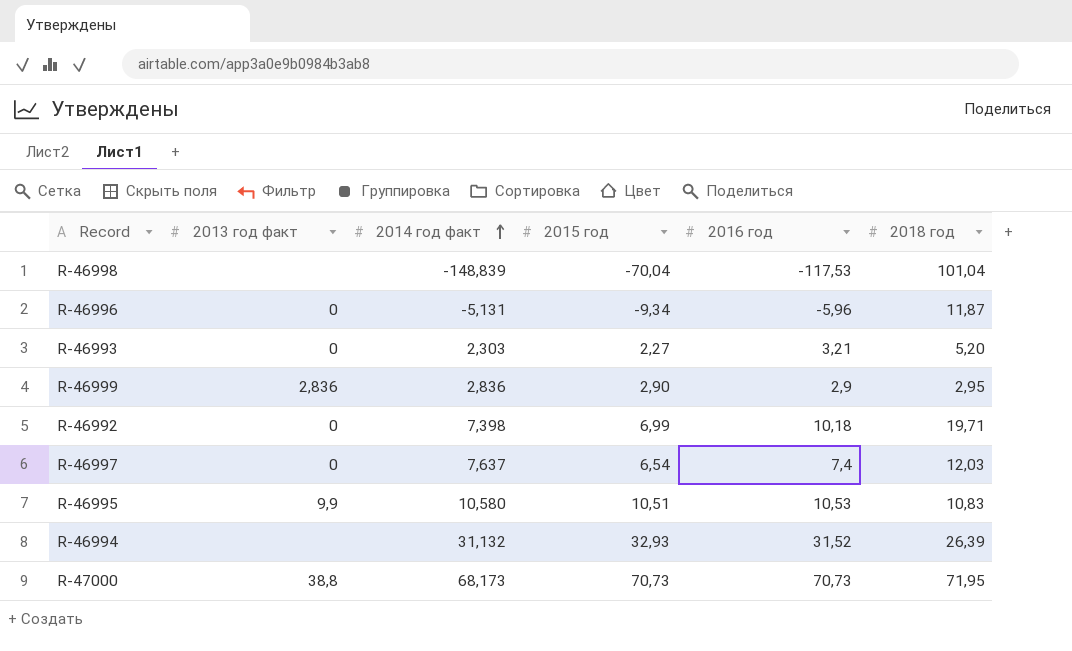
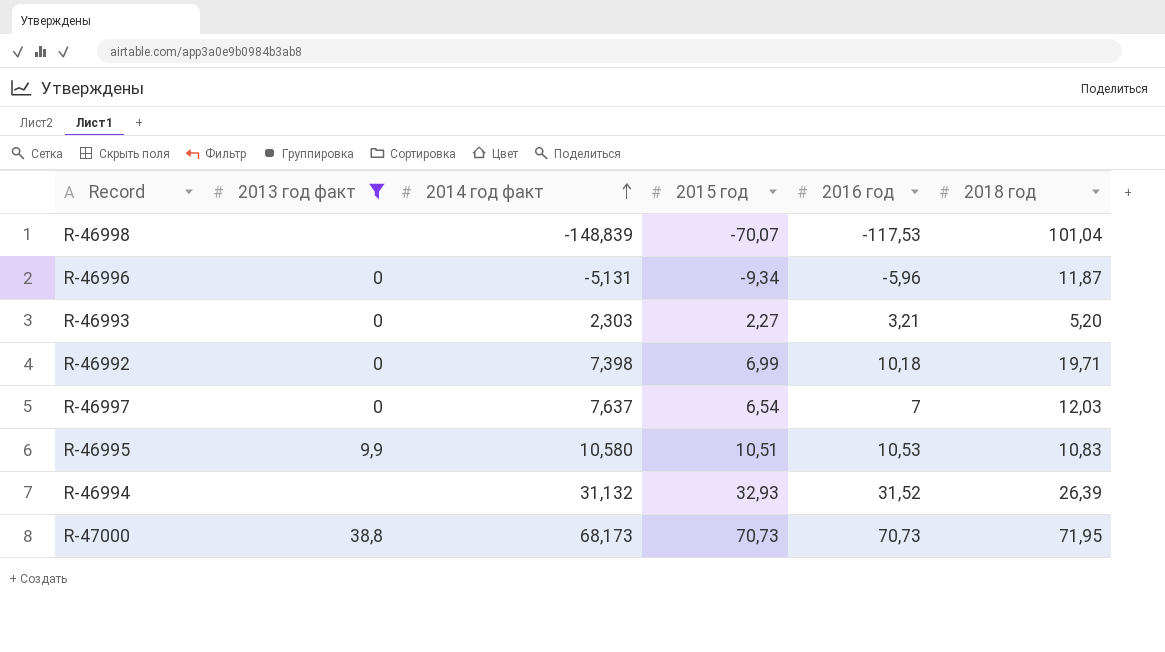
filter: none -> 2013 год факт != 2,836
R-46998 | 2015 год: -70,04 -> -70,07
R-46997 | 2016 год: 7,4 -> 7

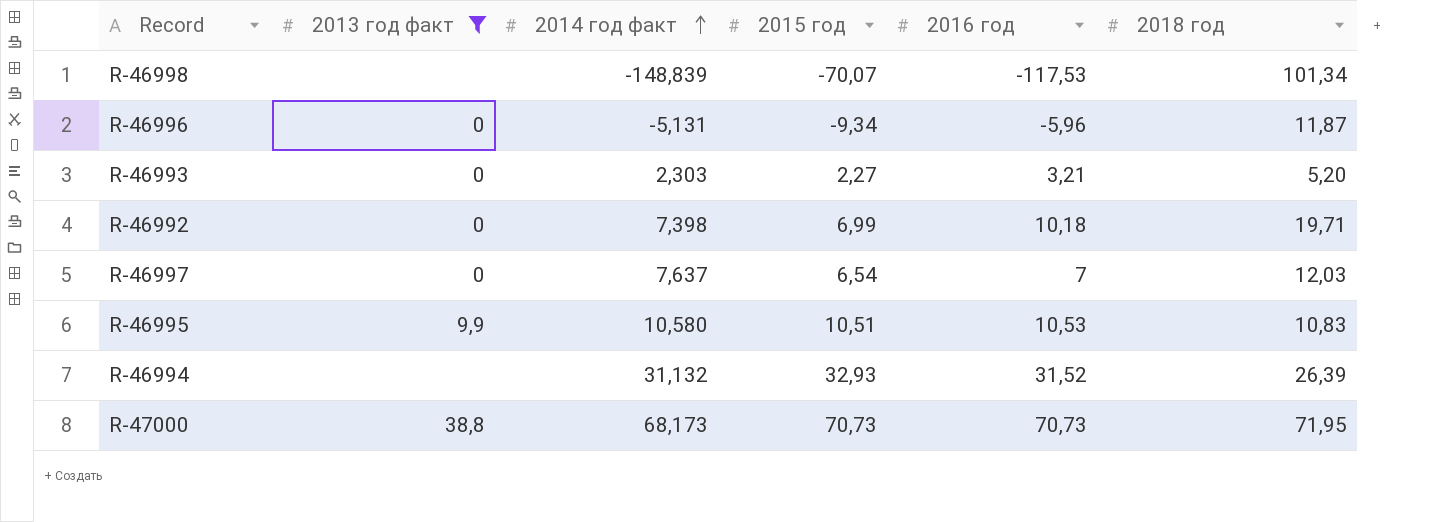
R-46998 | 2018 год: 101,04 -> 101,34

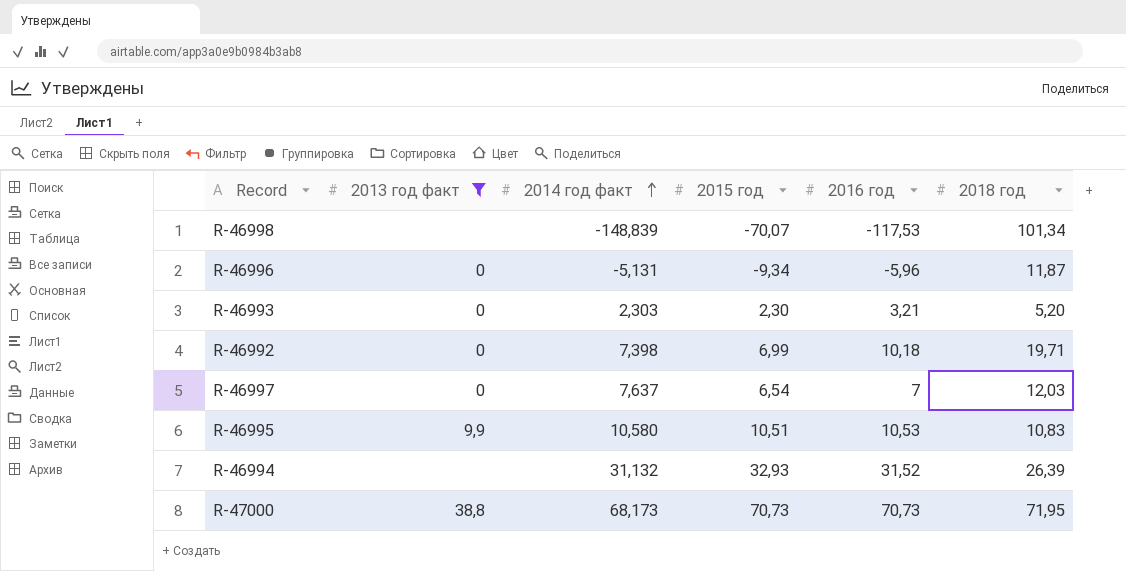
R-46993 | 2015 год: 2,27 -> 2,30

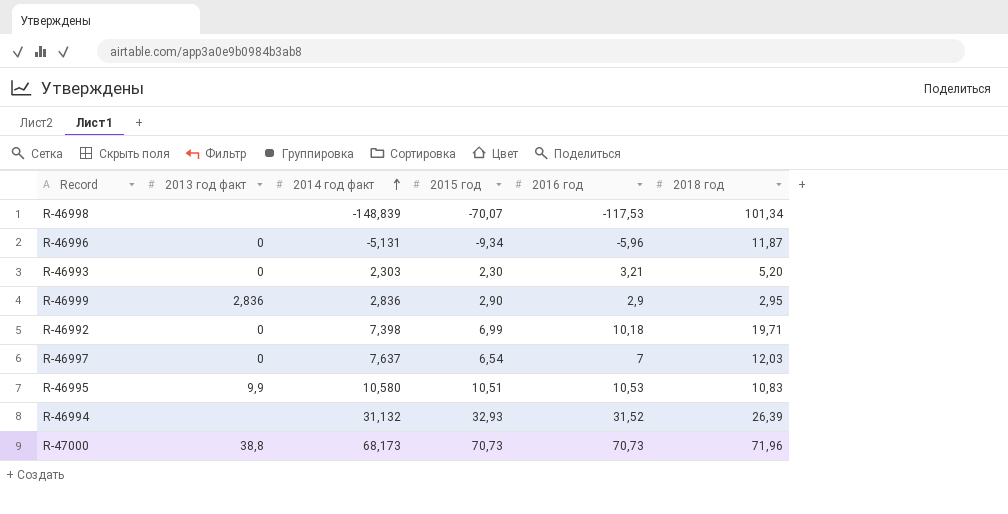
filter: 2013 год факт != 2,836 -> none
R-47000 | 2018 год: 71,95 -> 71,96

